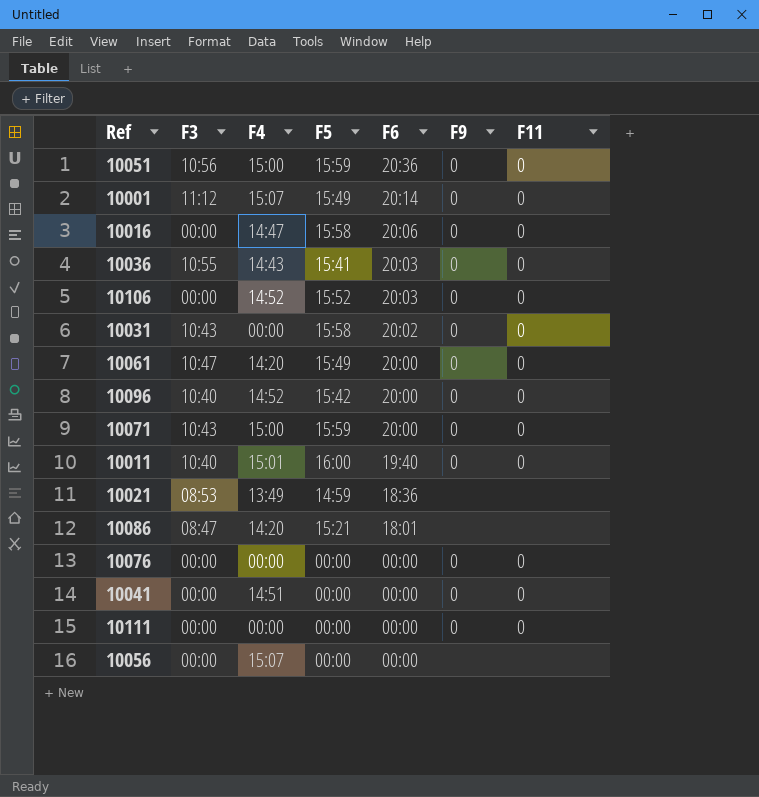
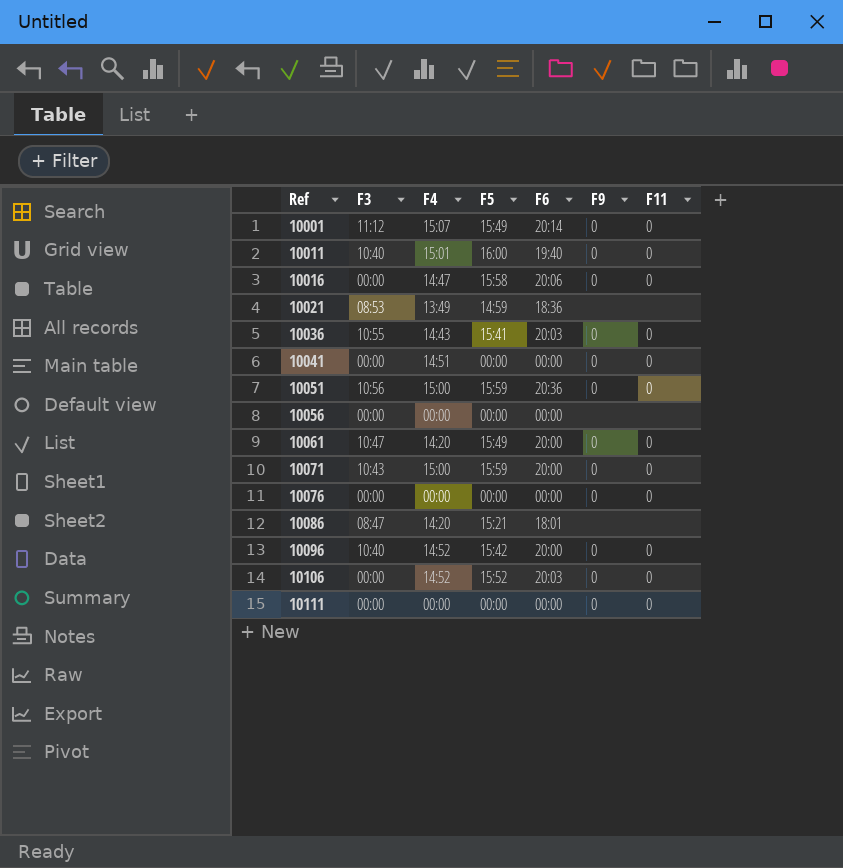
row order: F6 descending -> Ref ascending
row 10031: 10:43 | 00:00 | 15:58 | 20:02 | 0 | 0 -> none
10056 | F4: 15:07 -> 00:00

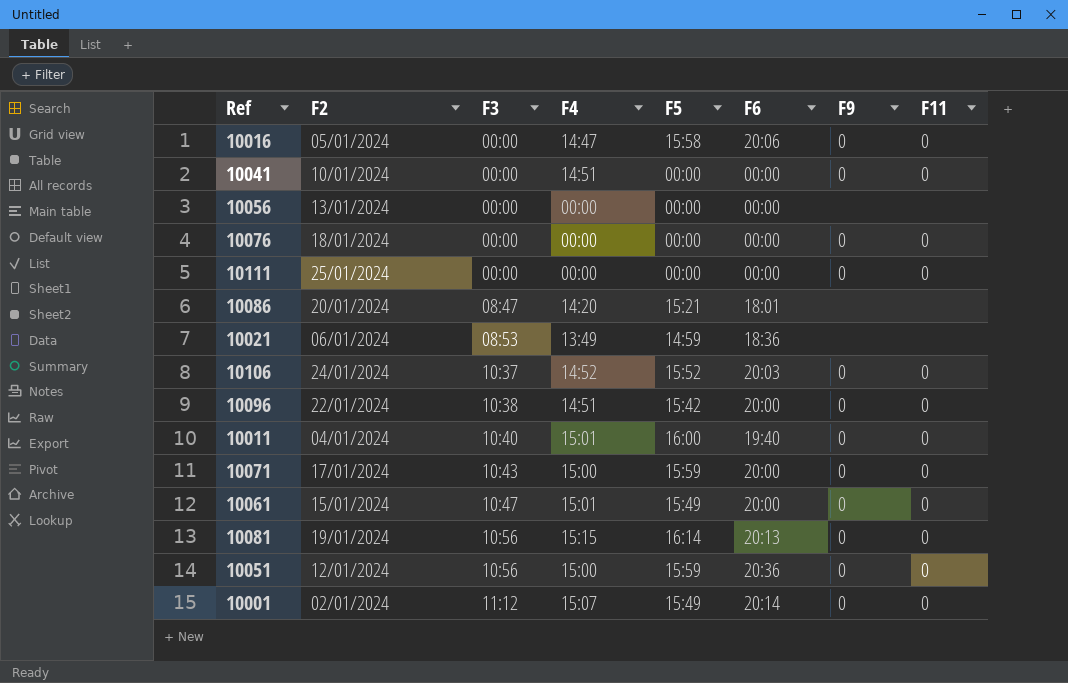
row order: Ref ascending -> F3 ascending
column F2 | position: none -> 2
row 10036: 10:55 | 14:43 | 15:41 | 20:03 | 0 | 0 -> none
10106 | F3: 00:00 -> 10:37
10096 | F3: 10:40 -> 10:38
10096 | F4: 14:52 -> 14:51
10061 | F4: 14:20 -> 15:01
row 10081: none -> 19/01/2024 | 10:56 | 15:15 | 16:14 | 20:13 | 0 | 0

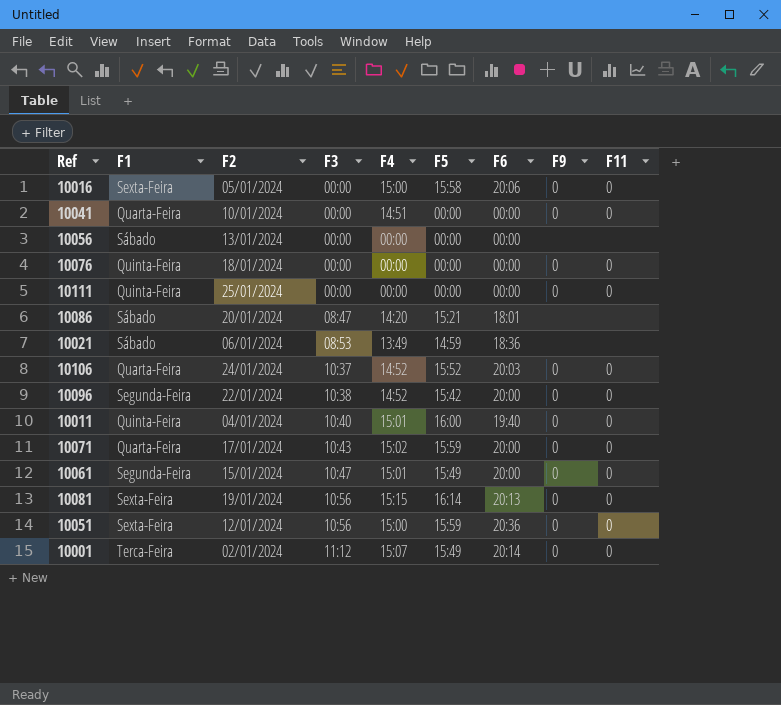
column F1 | position: none -> 2
10016 | F4: 14:47 -> 15:00
10096 | F4: 14:51 -> 14:52
10071 | F4: 15:00 -> 15:02

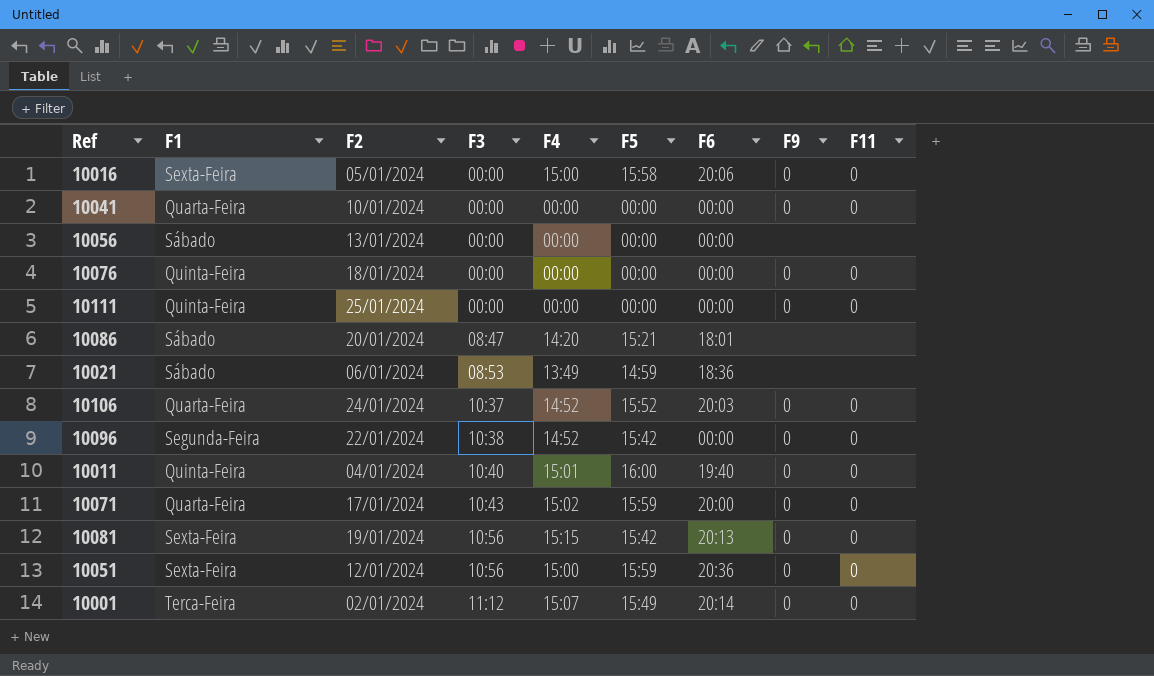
row 10061: Segunda-Feira | 15/01/2024 | 10:47 | 15:01 | 15:49 | 20:00 | 0 | 0 -> none
10041 | F4: 14:51 -> 00:00
10096 | F6: 20:00 -> 00:00
10081 | F5: 16:14 -> 15:42

